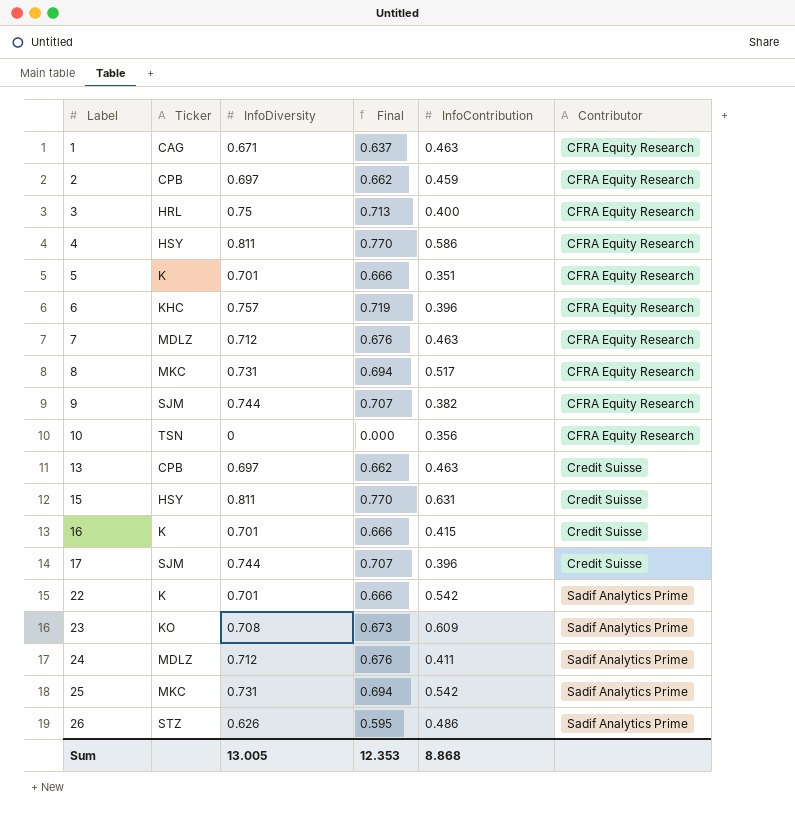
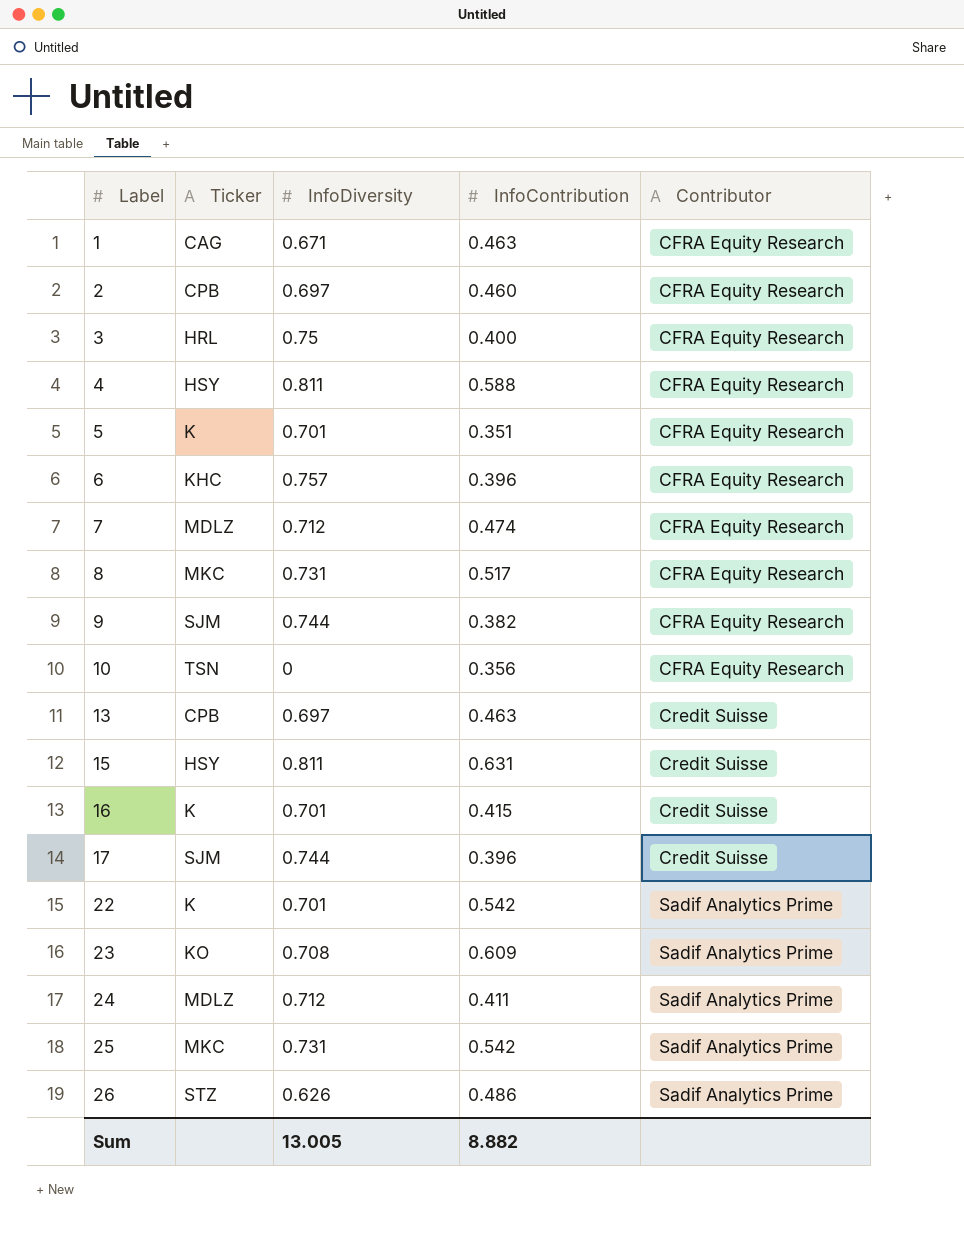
column Final | formula: [InfoDiversity] * 0.95 -> none
2 | InfoContribution: 0.459 -> 0.460
4 | InfoContribution: 0.586 -> 0.588
7 | InfoContribution: 0.463 -> 0.474
Sum | InfoContribution: 8.868 -> 8.882

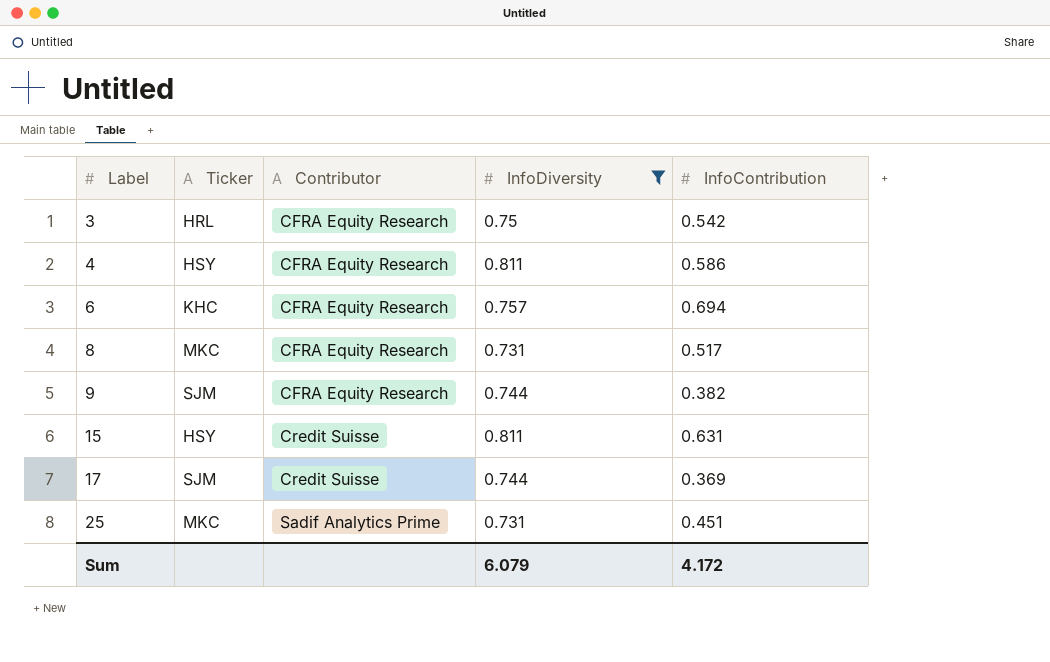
filter: none -> InfoDiversity >= 0.731
column Contributor | position: 5 -> 3
3 | InfoContribution: 0.400 -> 0.542
4 | InfoContribution: 0.588 -> 0.586
6 | InfoContribution: 0.396 -> 0.694
17 | InfoContribution: 0.396 -> 0.369
25 | InfoContribution: 0.542 -> 0.451
Sum | InfoDiversity: 13.005 -> 6.079
Sum | InfoContribution: 8.882 -> 4.172

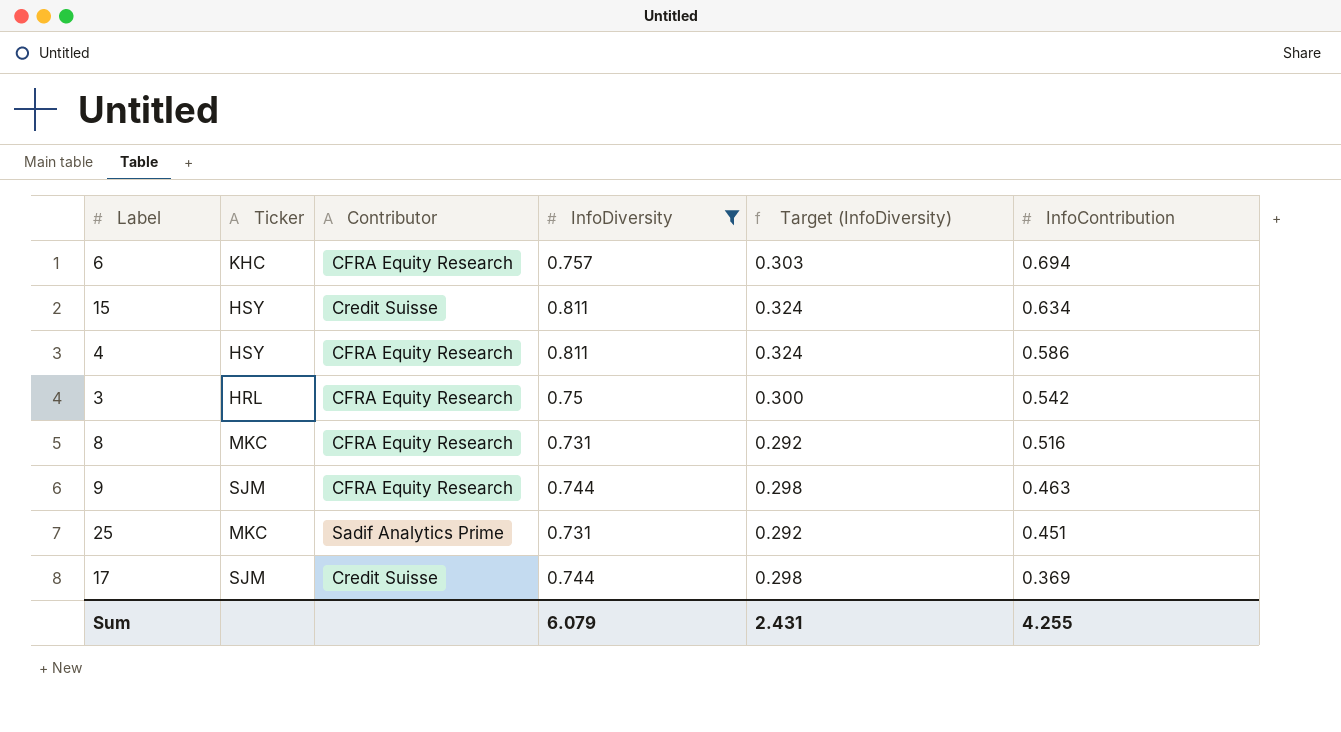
row order: Label ascending -> InfoContribution descending
column Target (InfoDiversity) | formula: none -> [InfoDiversity] * 0.4
15 | InfoContribution: 0.631 -> 0.634
8 | InfoContribution: 0.517 -> 0.516
9 | InfoContribution: 0.382 -> 0.463
Sum | InfoContribution: 4.172 -> 4.255

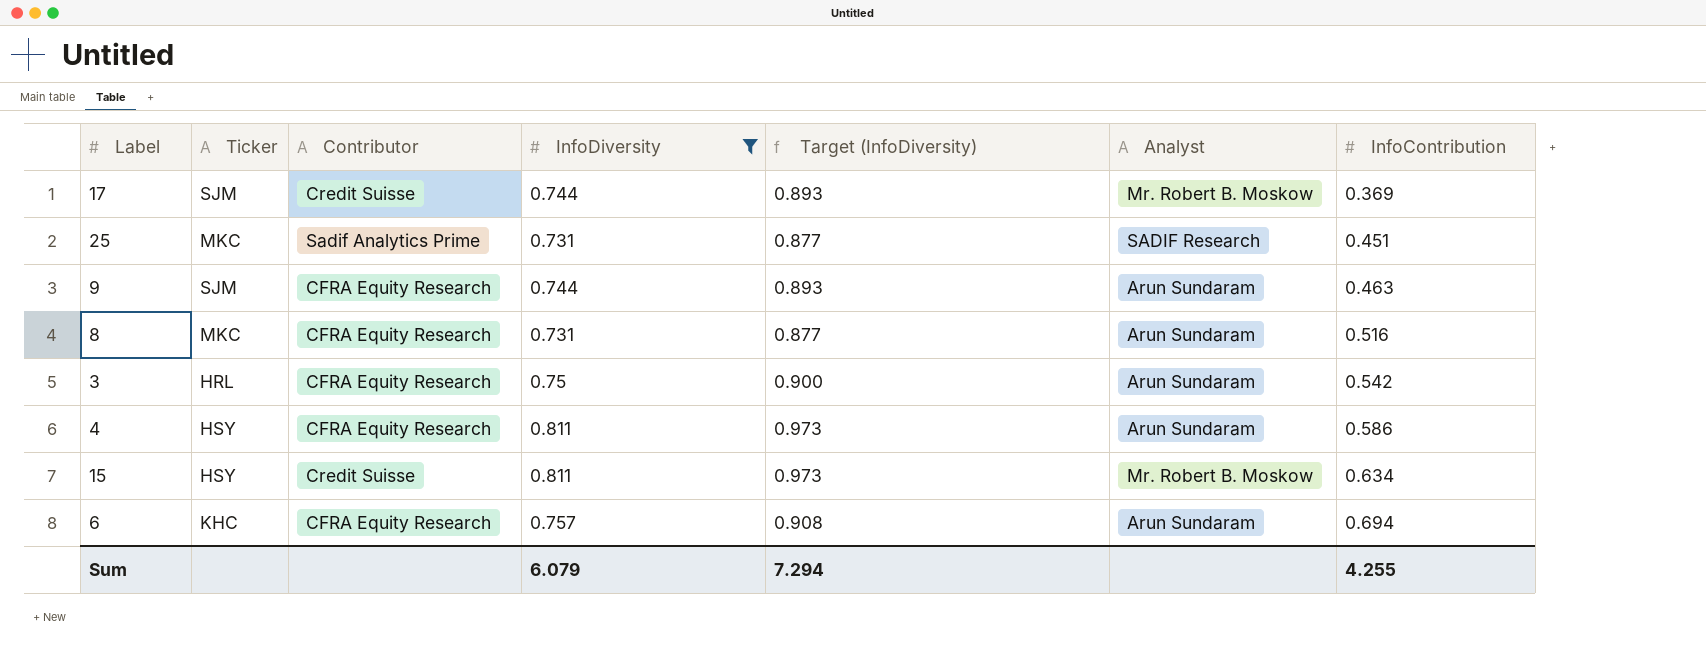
row order: InfoContribution descending -> InfoContribution ascending
column Target (InfoDiversity) | formula: [InfoDiversity] * 0.4 -> [InfoDiversity] * 1.2
column Analyst | position: none -> 6
Sum | Target (InfoDiversity): 2.431 -> 7.294

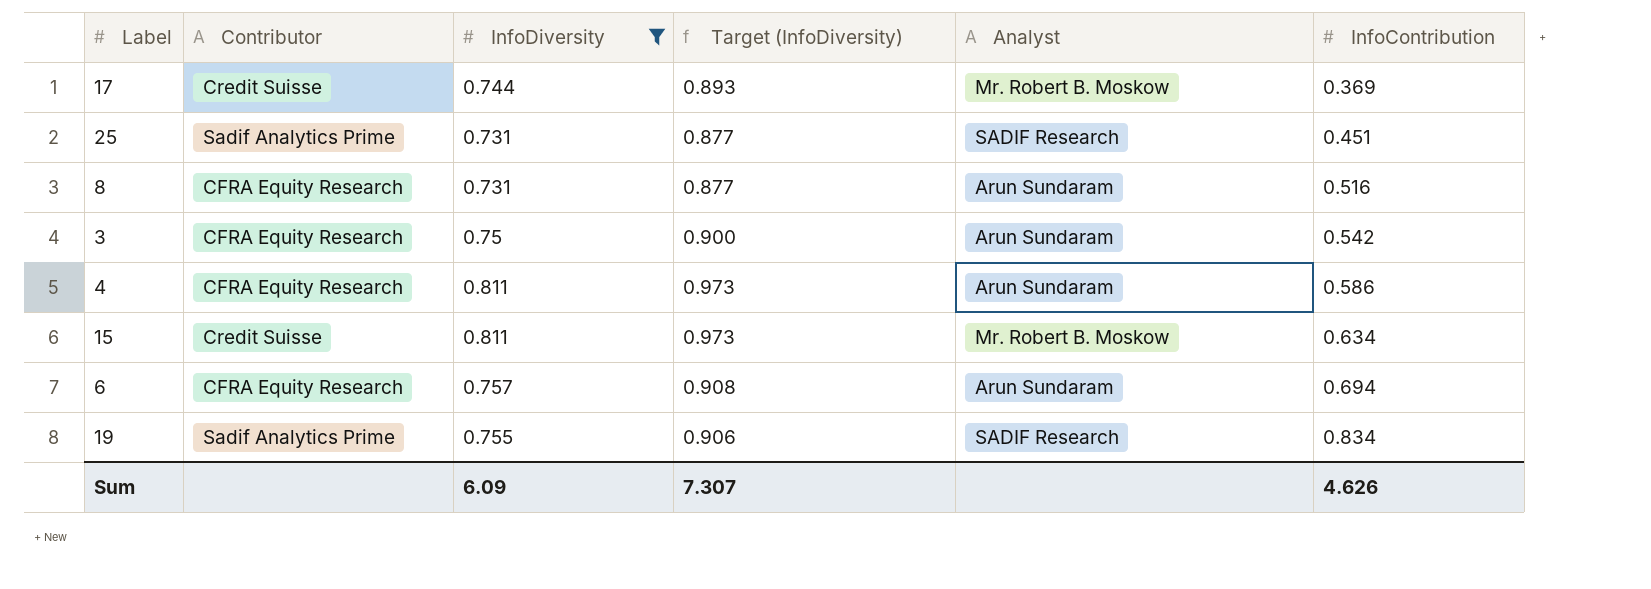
column Ticker | position: 2 -> none
row 9: SJM | CFRA Equity Research | 0.744 | 0.893 | Arun Sundaram | 0.463 -> none
row 19: none -> Sadif Analytics Prime | 0.755 | 0.906 | SADIF Research | 0.834
Sum | InfoDiversity: 6.079 -> 6.09
Sum | Target (InfoDiversity): 7.294 -> 7.307
Sum | InfoContribution: 4.255 -> 4.626

